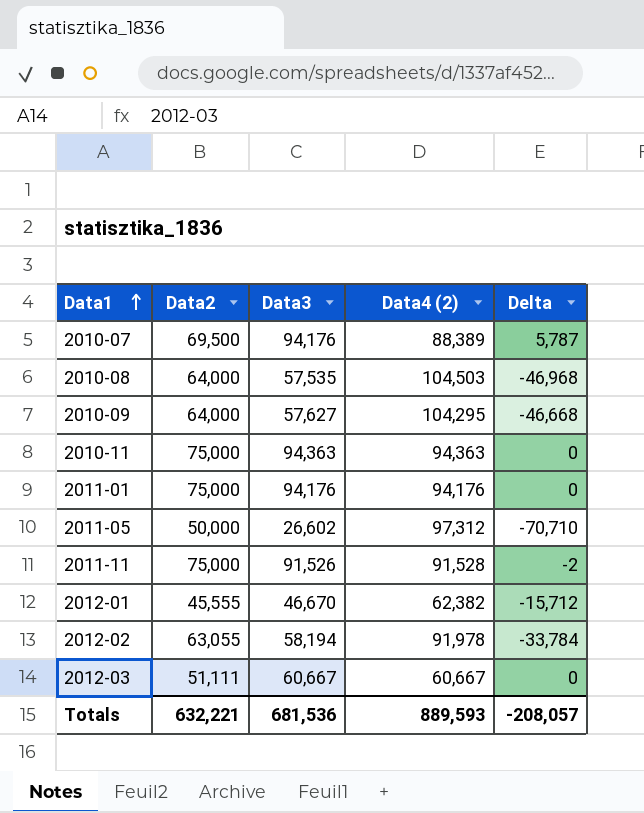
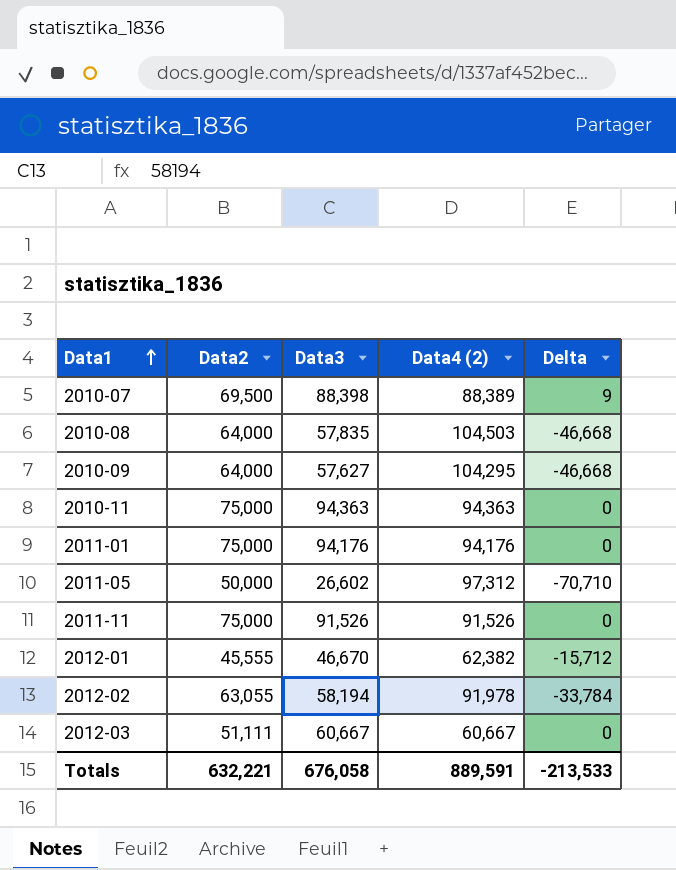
2010-07 | Data3: 94,176 -> 88,398
2010-07 | Delta: 5,787 -> 9
2010-08 | Data3: 57,535 -> 57,835
2010-08 | Delta: -46,968 -> -46,668
2011-11 | Data4 (2): 91,528 -> 91,526
2011-11 | Delta: -2 -> 0
Totals | Data3: 681,536 -> 676,058
Totals | Data4 (2): 889,593 -> 889,591
Totals | Delta: -208,057 -> -213,533

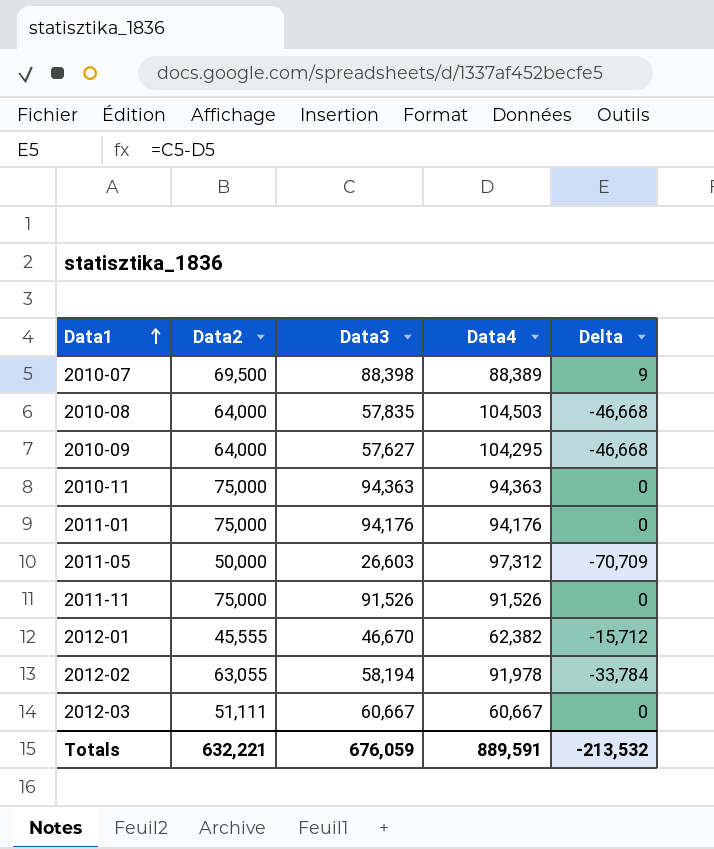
column name: Data4 (2) -> Data4
2011-05 | Data3: 26,602 -> 26,603
2011-05 | Delta: -70,710 -> -70,709
Totals | Data3: 676,058 -> 676,059
Totals | Delta: -213,533 -> -213,532

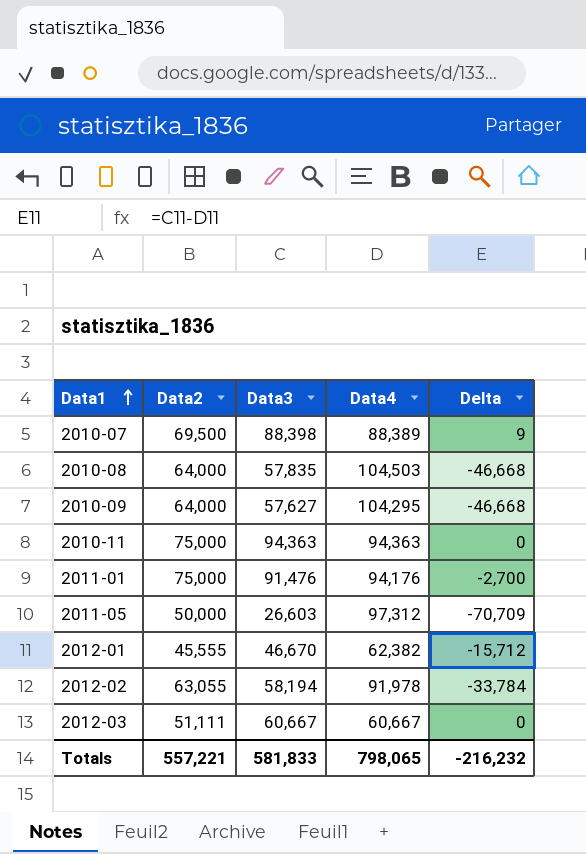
row 2011-11: 75,000 | 91,526 | 91,526 | 0 -> none
2011-01 | Data3: 94,176 -> 91,476
2011-01 | Delta: 0 -> -2,700
Totals | Data2: 632,221 -> 557,221
Totals | Data3: 676,059 -> 581,833
Totals | Data4: 889,591 -> 798,065
Totals | Delta: -213,532 -> -216,232

